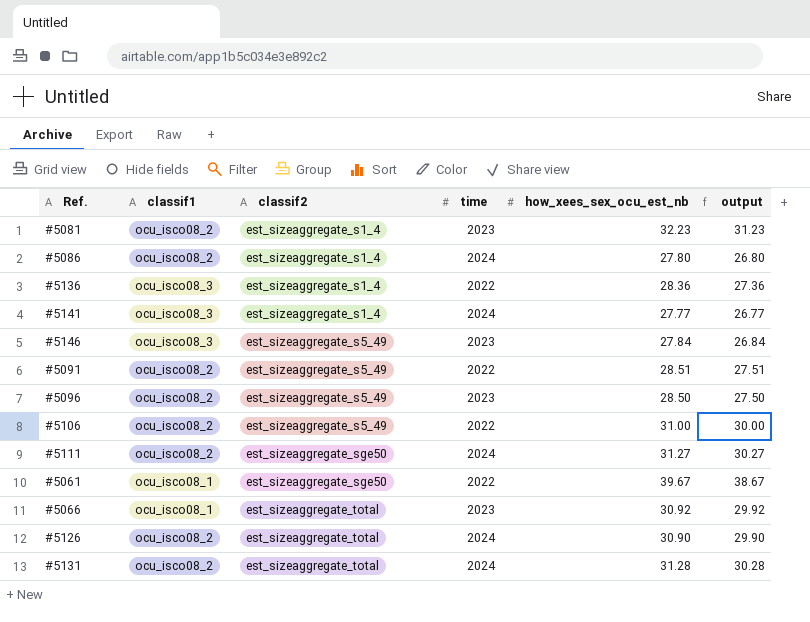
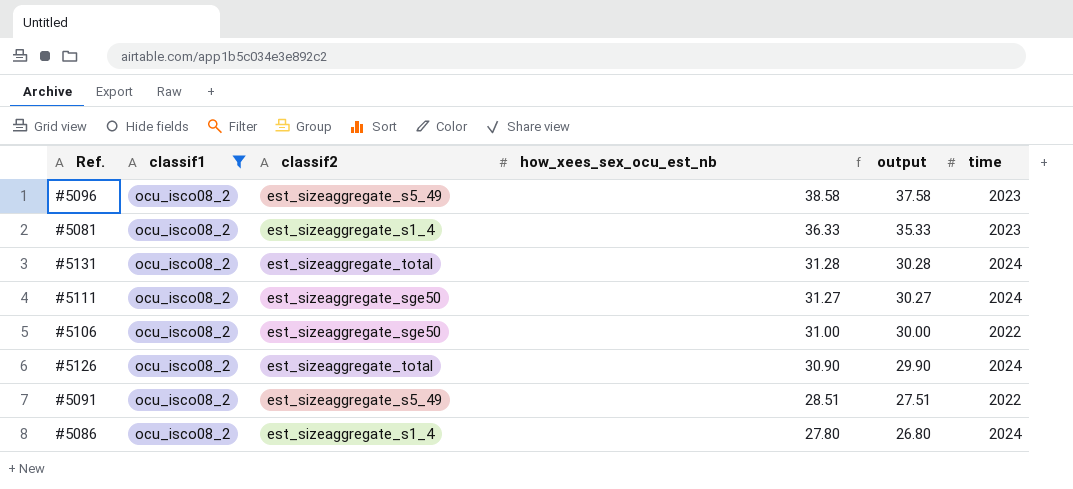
filter: none -> classif1 = ocu_isco08_2
row order: classif2 ascending -> how_xees_sex_ocu_est_nb descending
column time | position: 4 -> 6
#5096 | how_xees_sex_ocu_est_nb: 28.50 -> 38.58
#5096 | output: 27.50 -> 37.58
#5081 | how_xees_sex_ocu_est_nb: 32.23 -> 36.33
#5081 | output: 31.23 -> 35.33
#5106 | classif2: est_sizeaggregate_s5_49 -> est_sizeaggregate_sge50

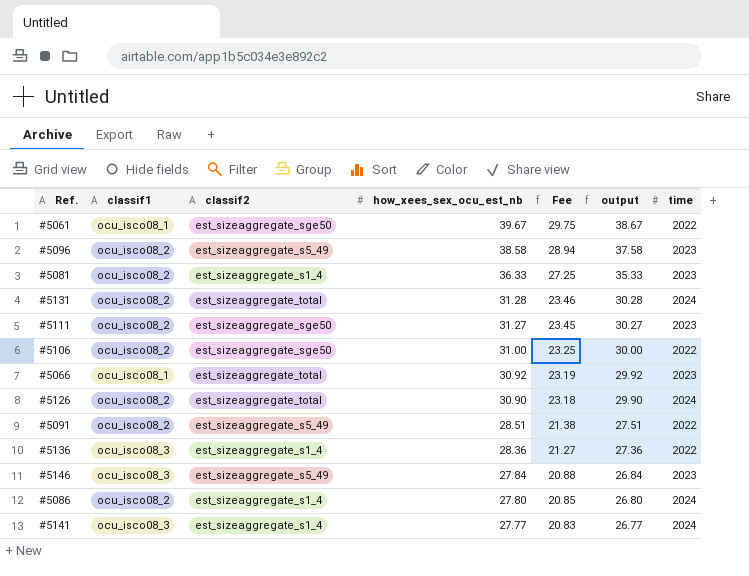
filter: classif1 = ocu_isco08_2 -> none
column Fee | formula: none -> [how_xees_sex_ocu_est_nb] * 0.75
#5111 | time: 2024 -> 2023

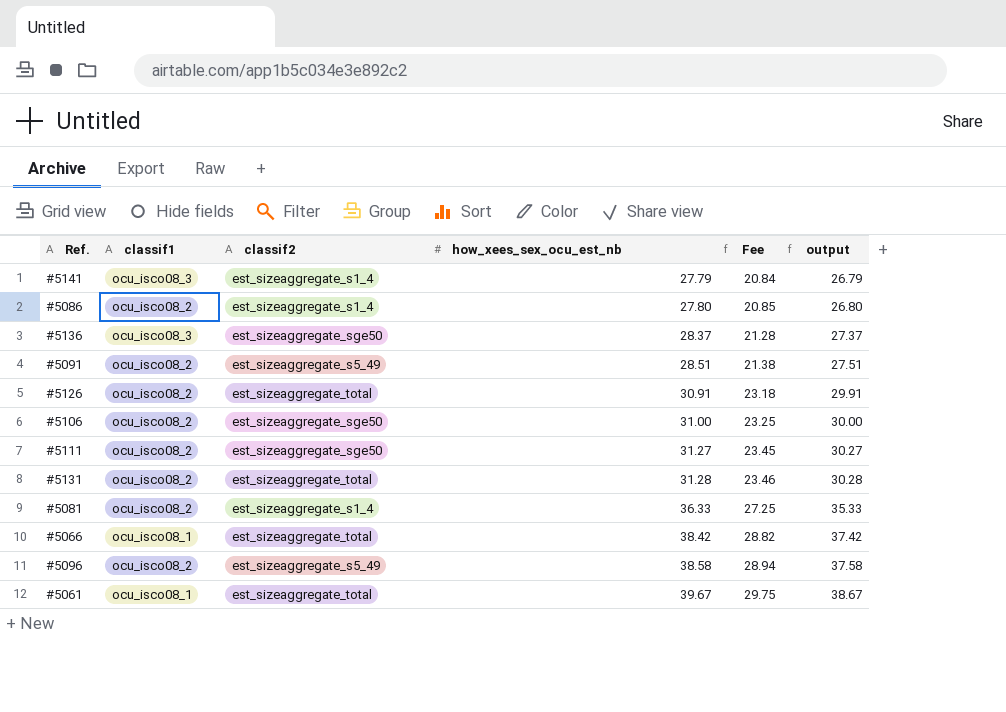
row order: how_xees_sex_ocu_est_nb descending -> how_xees_sex_ocu_est_nb ascending
column time | position: 7 -> none
row #5146: ocu_isco08_3 | est_sizeaggregate_s5_49 | 27.84 | 20.88 | 26.84 | 2023 -> none
#5141 | how_xees_sex_ocu_est_nb: 27.77 -> 27.79
#5141 | Fee: 20.83 -> 20.84
#5141 | output: 26.77 -> 26.79
#5136 | classif2: est_sizeaggregate_s1_4 -> est_sizeaggregate_sge50
#5136 | how_xees_sex_ocu_est_nb: 28.36 -> 28.37
#5136 | Fee: 21.27 -> 21.28
#5136 | output: 27.36 -> 27.37
#5126 | how_xees_sex_ocu_est_nb: 30.90 -> 30.91
#5126 | output: 29.90 -> 29.91
#5066 | how_xees_sex_ocu_est_nb: 30.92 -> 38.42
#5066 | Fee: 23.19 -> 28.82
#5066 | output: 29.92 -> 37.42
#5061 | classif2: est_sizeaggregate_sge50 -> est_sizeaggregate_total

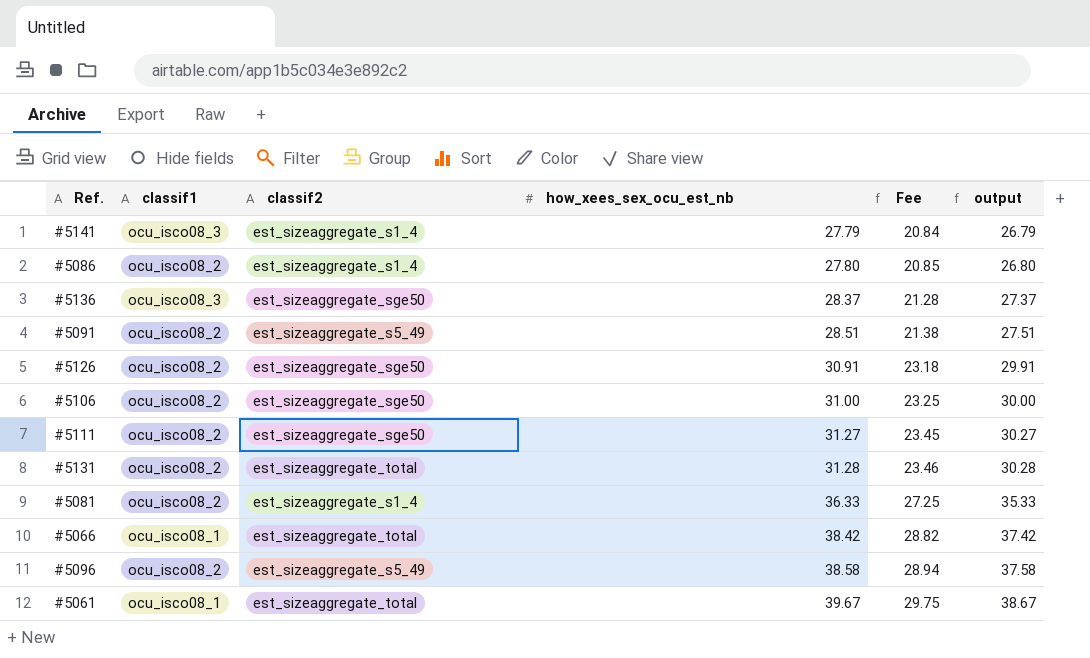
#5126 | classif2: est_sizeaggregate_total -> est_sizeaggregate_sge50

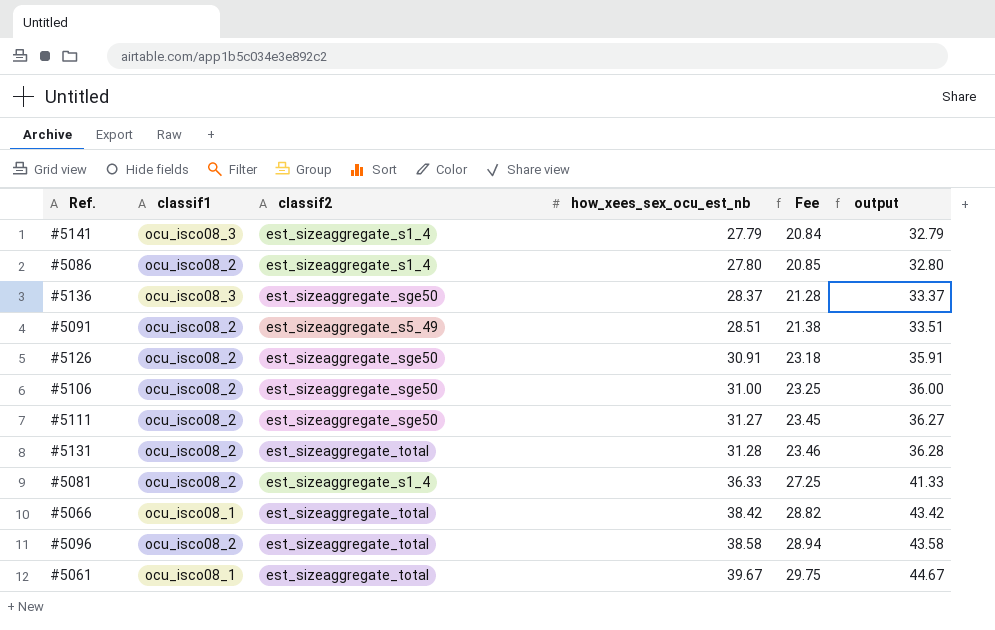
column output | formula: [how_xees_sex_ocu_est_nb] - 1 -> [how_xees_sex_ocu_est_nb] + 5
#5096 | classif2: est_sizeaggregate_s5_49 -> est_sizeaggregate_total

